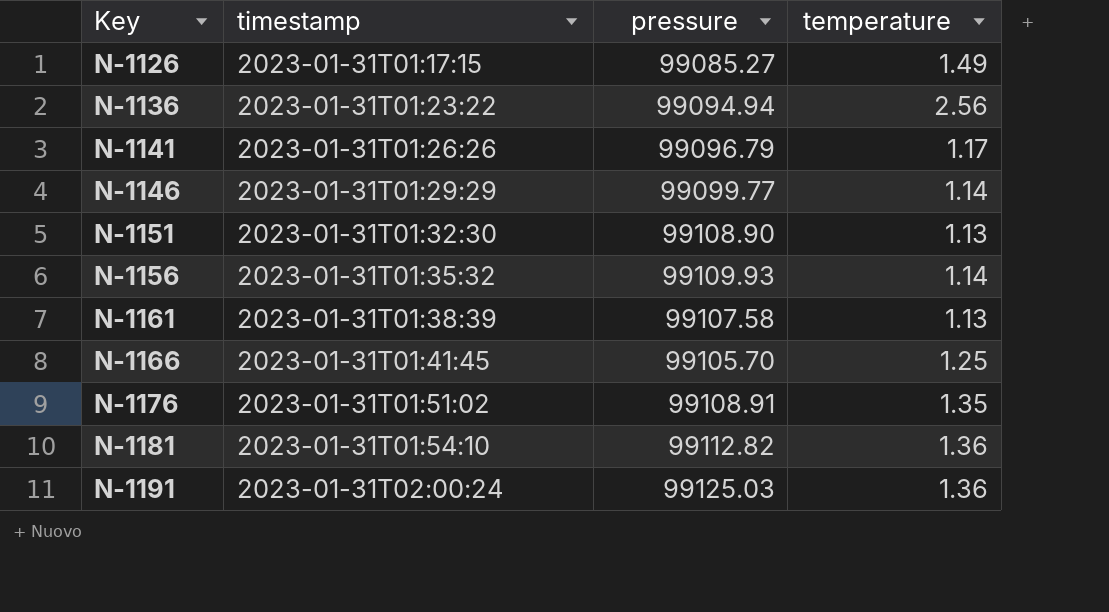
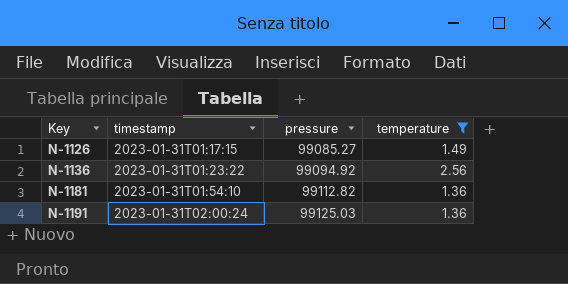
filter: none -> temperature >= 1.36
N-1136 | pressure: 99094.94 -> 99094.92

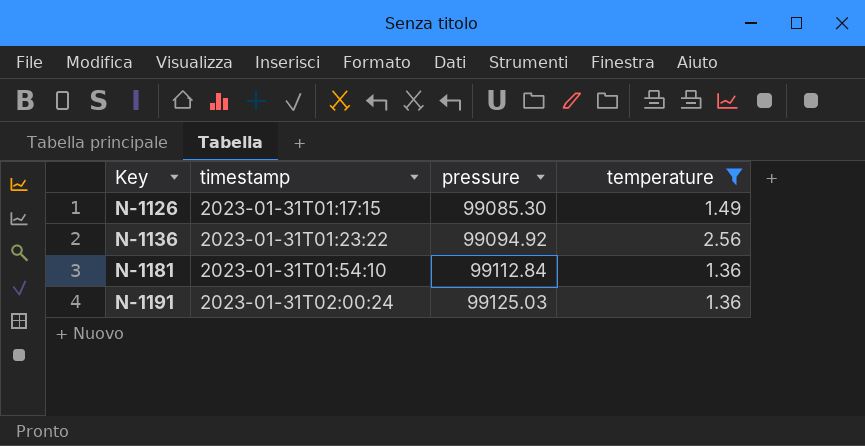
N-1126 | pressure: 99085.27 -> 99085.30
N-1181 | pressure: 99112.82 -> 99112.84

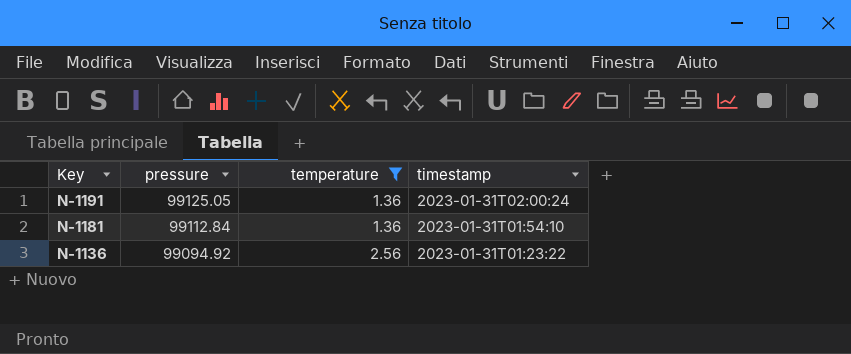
row order: Key ascending -> Key descending
column timestamp | position: 2 -> 4
row N-1126: 2023-01-31T01:17:15 | 99085.30 | 1.49 -> none
N-1191 | pressure: 99125.03 -> 99125.05

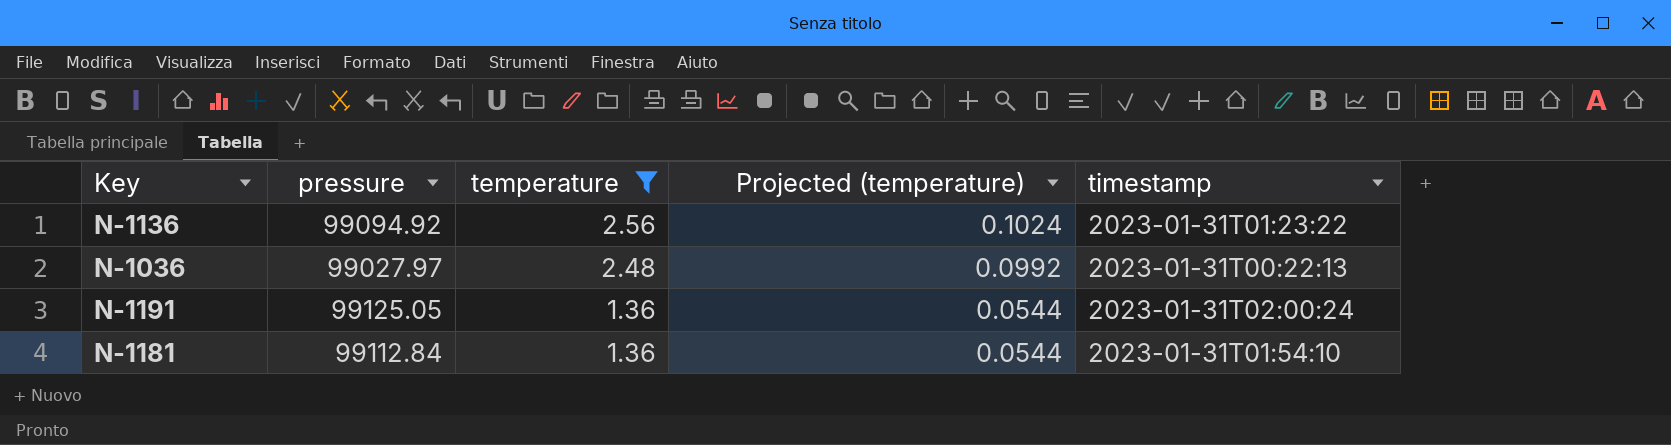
row order: Key descending -> temperature descending
column Projected (temperature) | formula: none -> [temperature] * 0.04
row N-1036: none -> 99027.97 | 2.48 | 0.0992 | 2023-01-31T00:22:13

